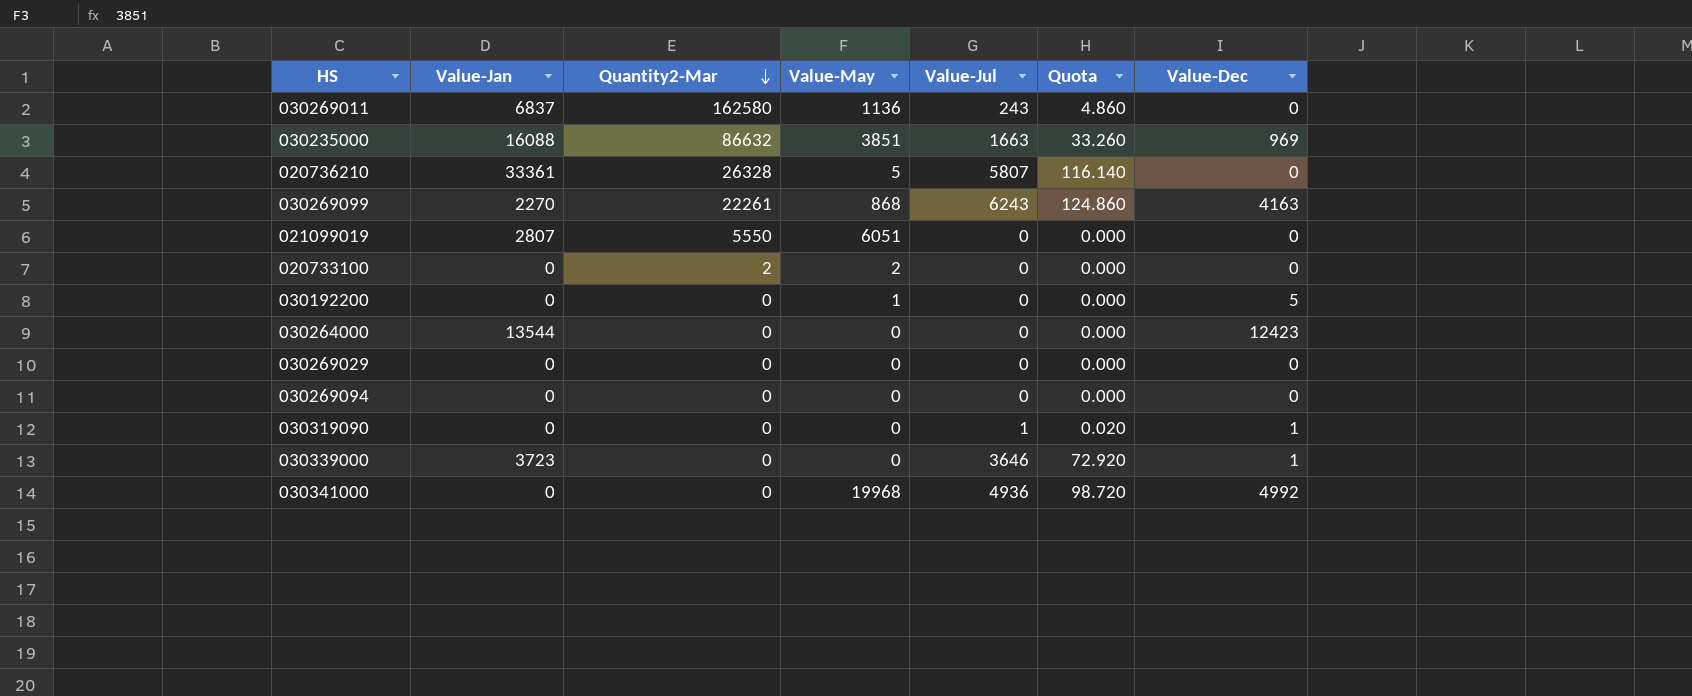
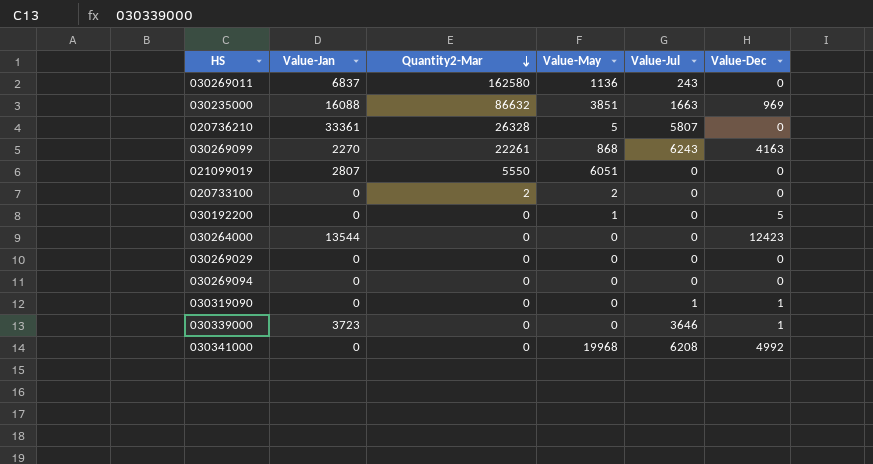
column Quota | formula: [Value-Jul] * 0.02 -> none
030341000 | Value-Jul: 4936 -> 6208

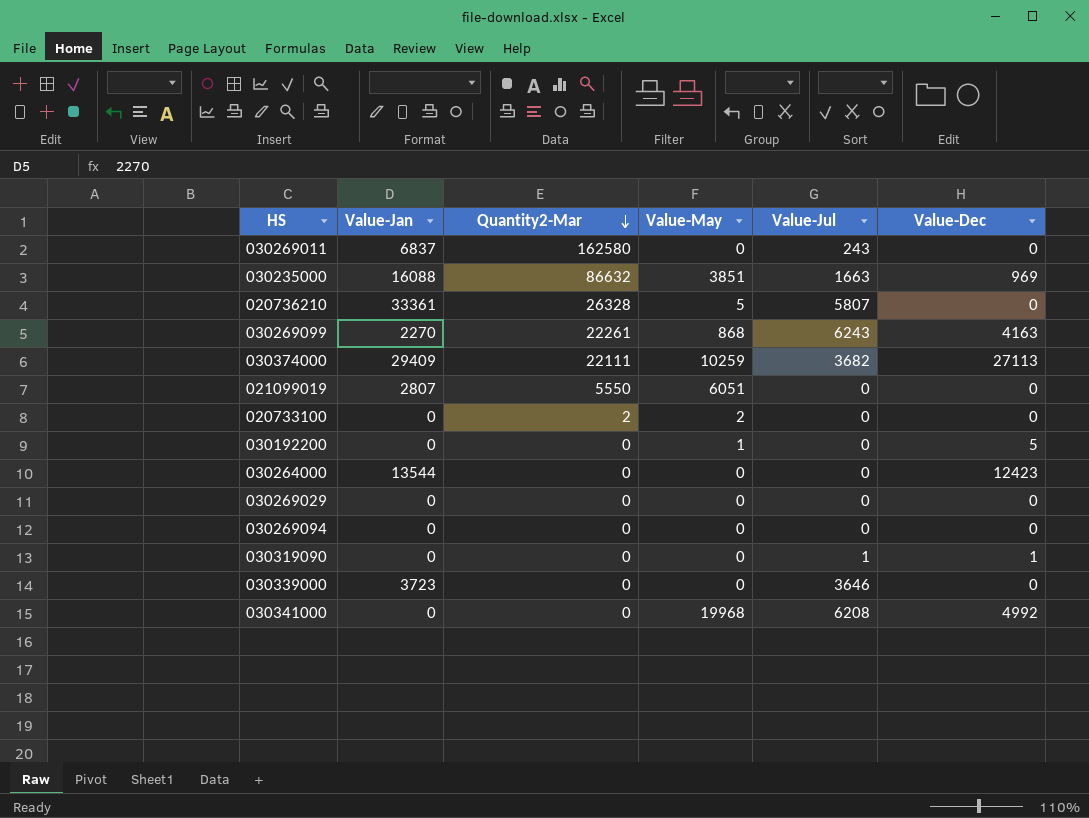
030269011 | Value-May: 1136 -> 0
row 030374000: none -> 29409 | 22111 | 10259 | 3682 | 27113
030339000 | Value-Dec: 1 -> 0

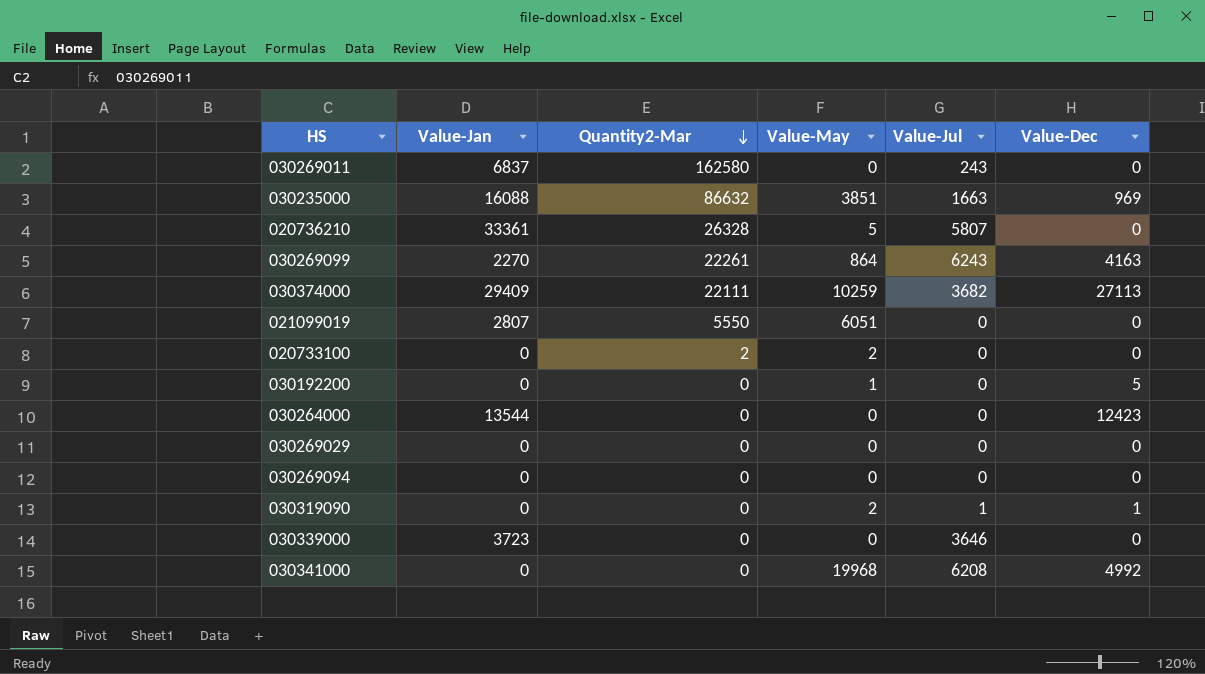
030269099 | Value-May: 868 -> 864
030319090 | Value-May: 0 -> 2

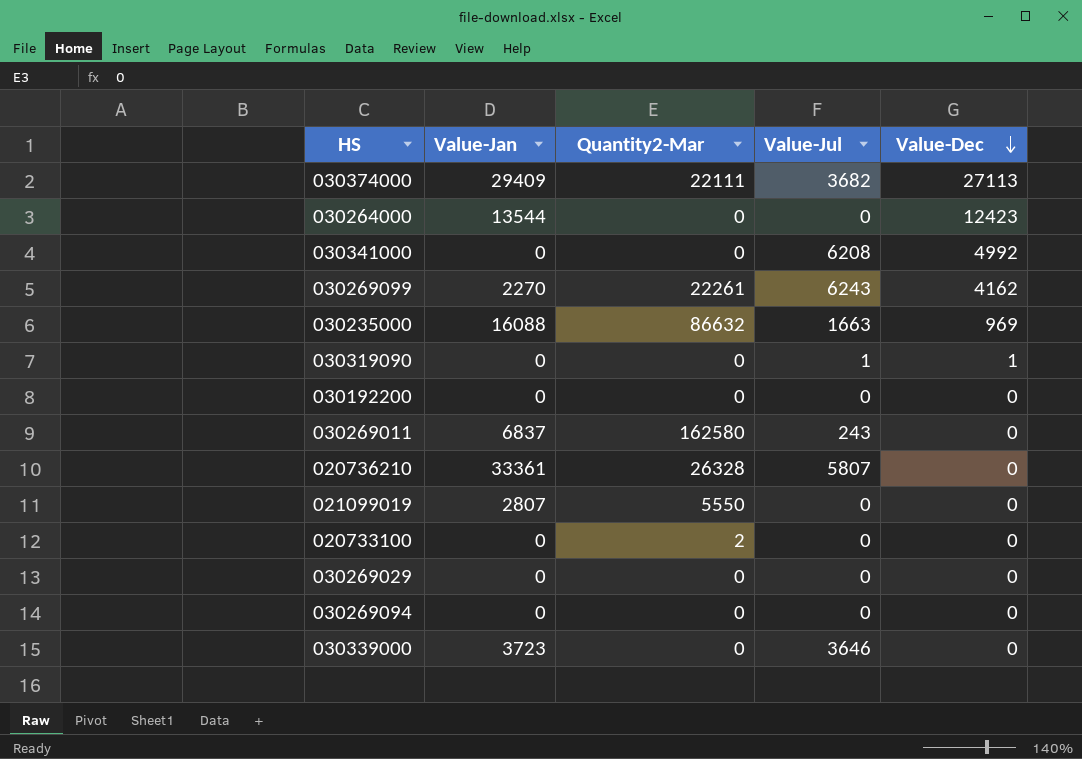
row order: Quantity2-Mar descending -> Value-Dec descending
column Value-May | position: 4 -> none
030269099 | Value-Dec: 4163 -> 4162
030192200 | Value-Dec: 5 -> 0

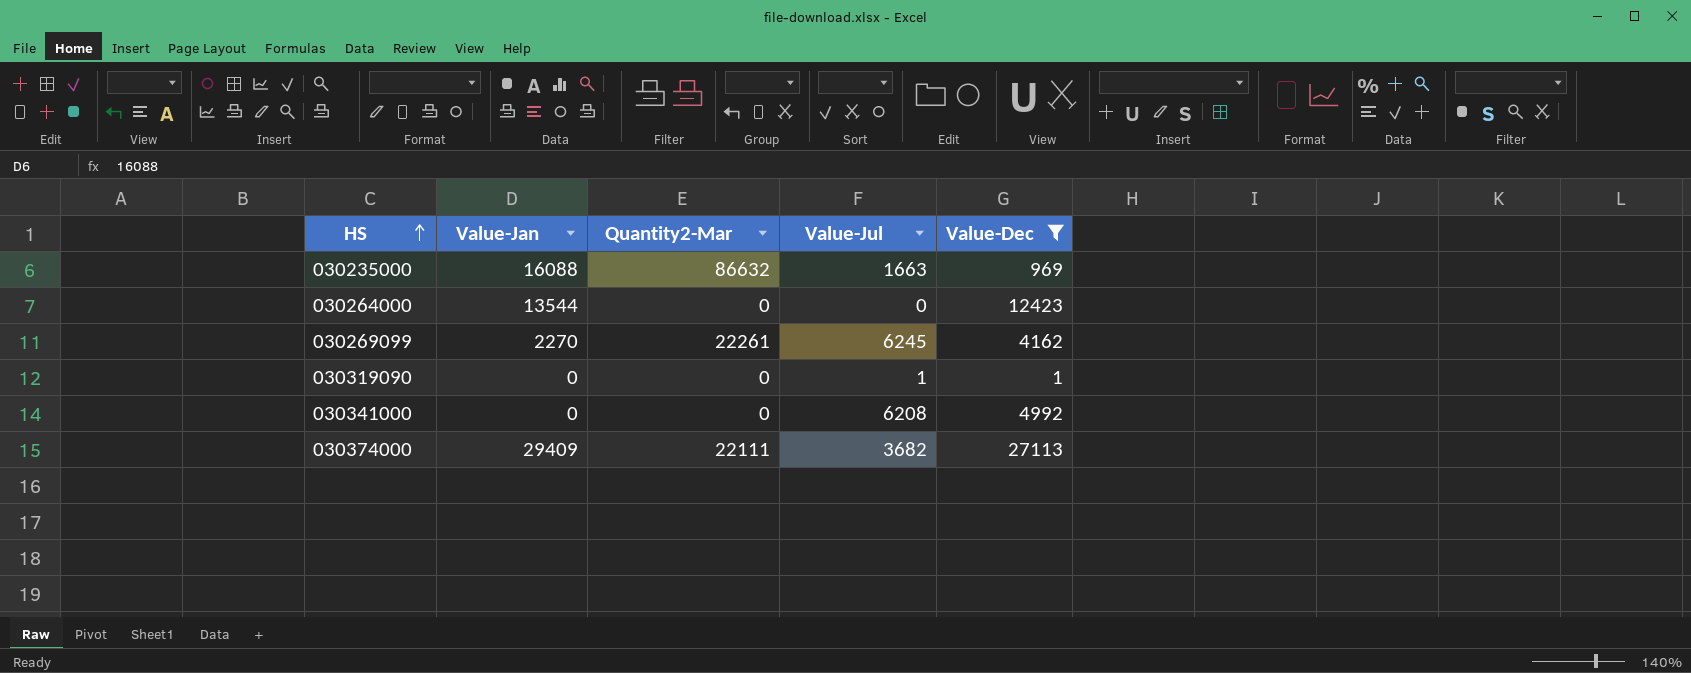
filter: none -> Value-Dec != 0
row order: Value-Dec descending -> HS ascending
030269099 | Value-Jul: 6243 -> 6245

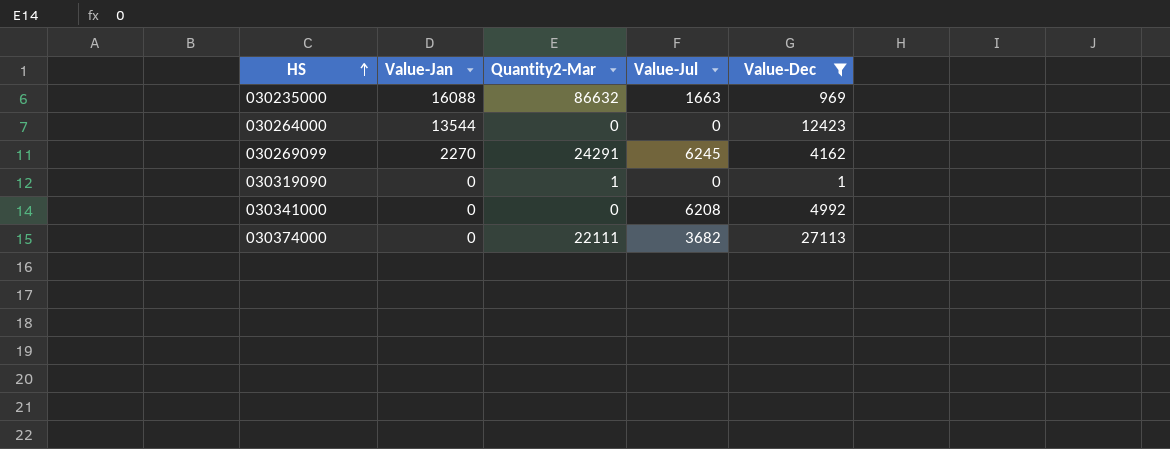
030269099 | Quantity2-Mar: 22261 -> 24291
030319090 | Quantity2-Mar: 0 -> 1
030319090 | Value-Jul: 1 -> 0
030374000 | Value-Jan: 29409 -> 0

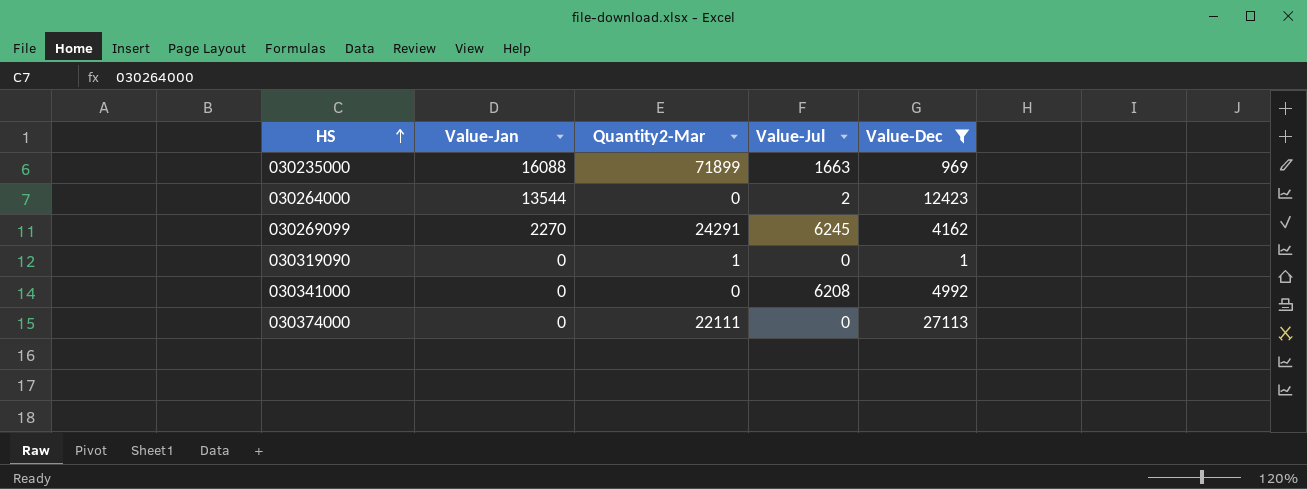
030235000 | Quantity2-Mar: 86632 -> 71899
030264000 | Value-Jul: 0 -> 2
030374000 | Value-Jul: 3682 -> 0

